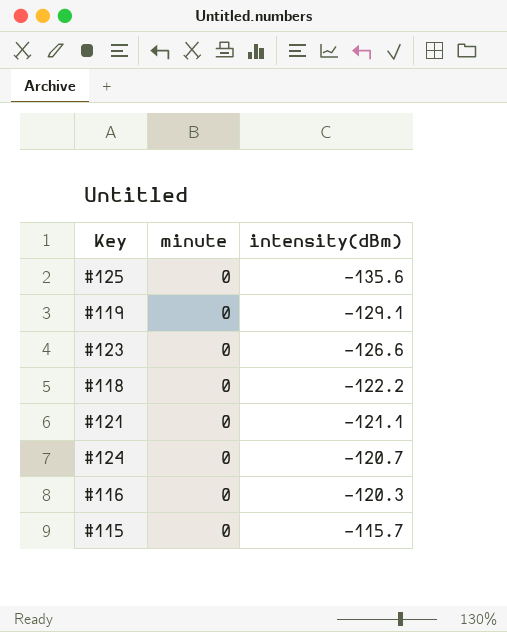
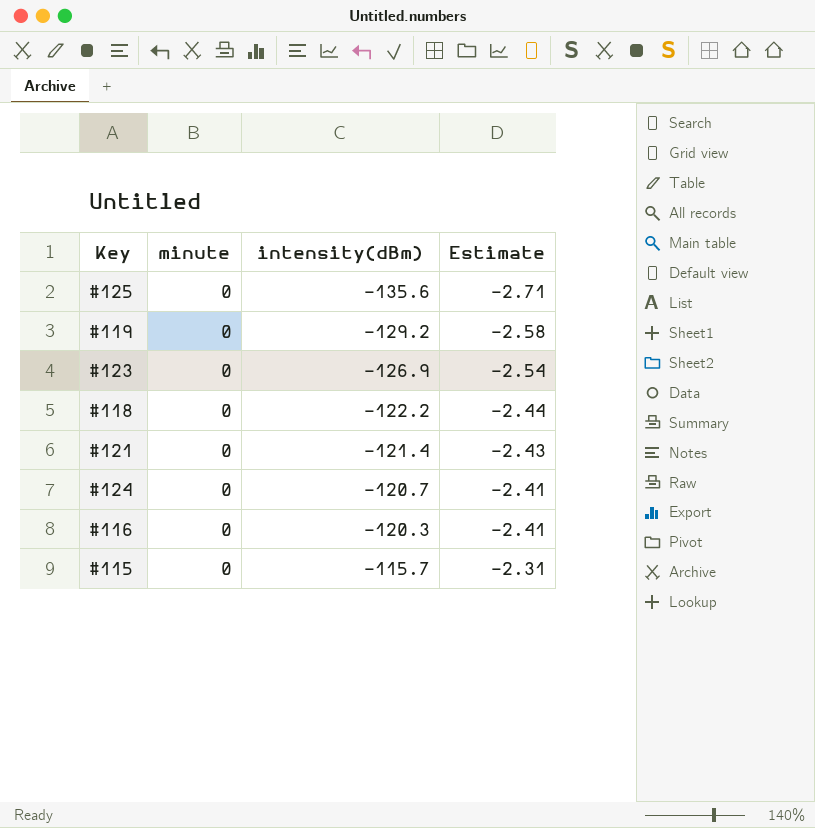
column Estimate | formula: none -> [intensity(dBm)] * 0.02
#119 | intensity(dBm): -129.1 -> -129.2
#123 | intensity(dBm): -126.6 -> -126.9
#121 | intensity(dBm): -121.1 -> -121.4

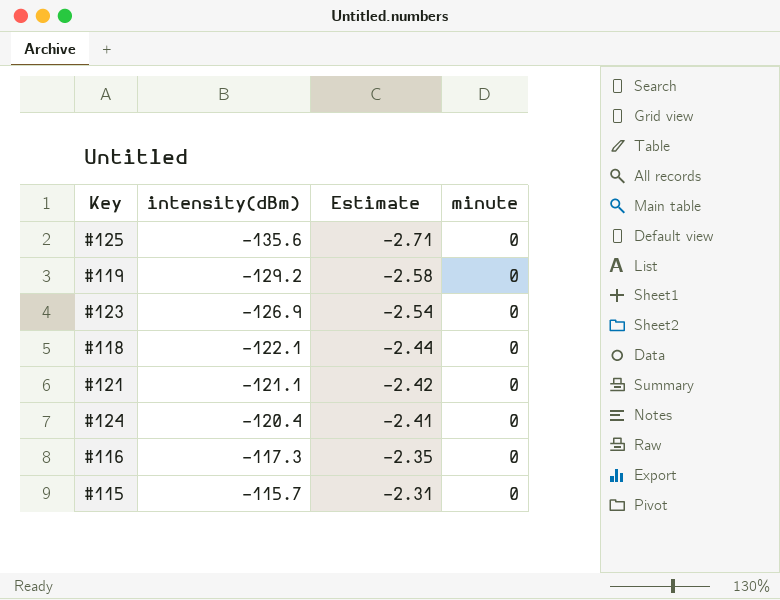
column minute | position: 2 -> 4
#118 | intensity(dBm): -122.2 -> -122.1
#121 | intensity(dBm): -121.4 -> -121.1
#121 | Estimate: -2.43 -> -2.42
#124 | intensity(dBm): -120.7 -> -120.4
#116 | intensity(dBm): -120.3 -> -117.3
#116 | Estimate: -2.41 -> -2.35

